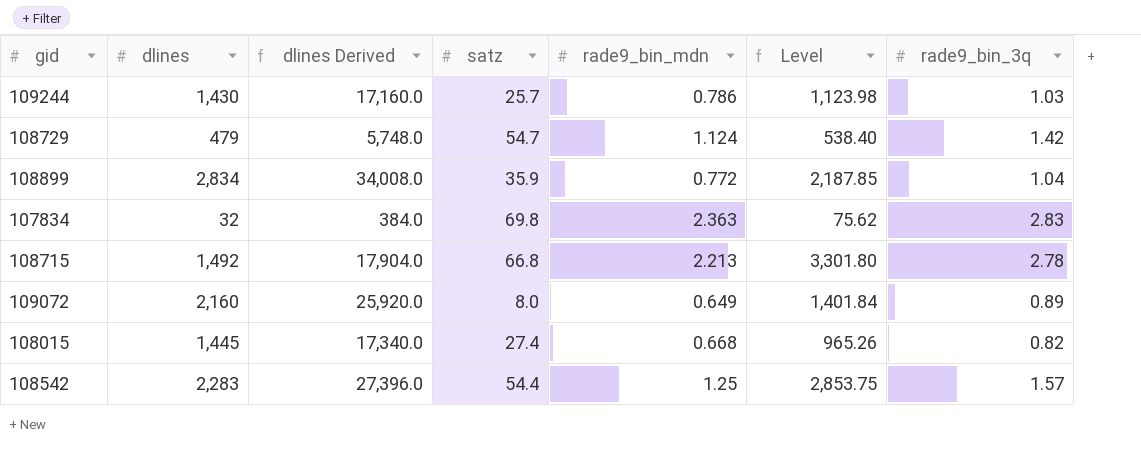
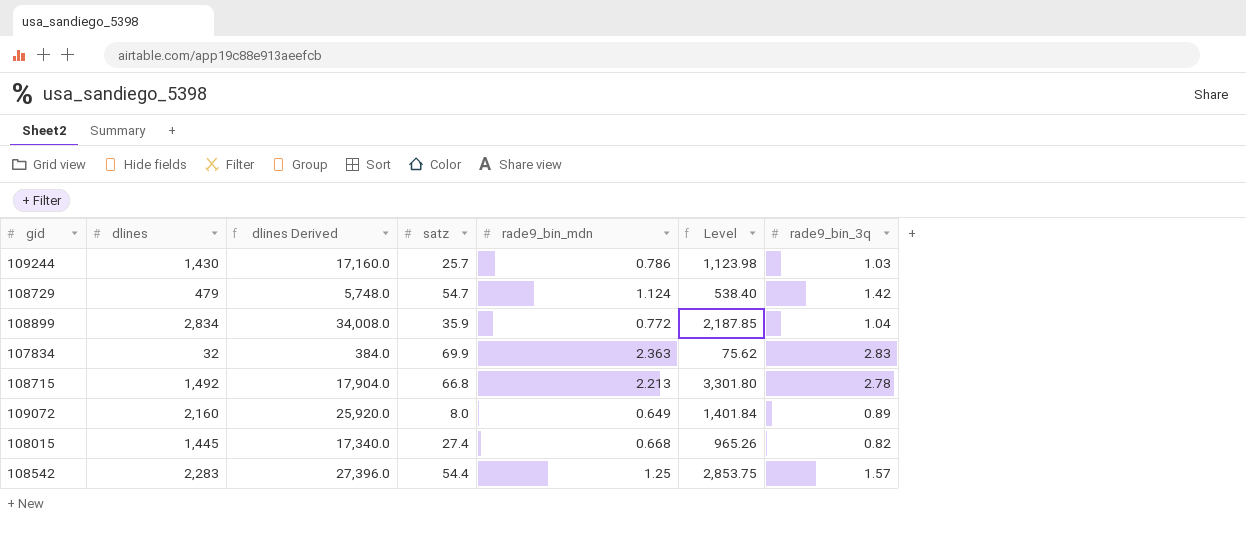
107834 | satz: 69.8 -> 69.9

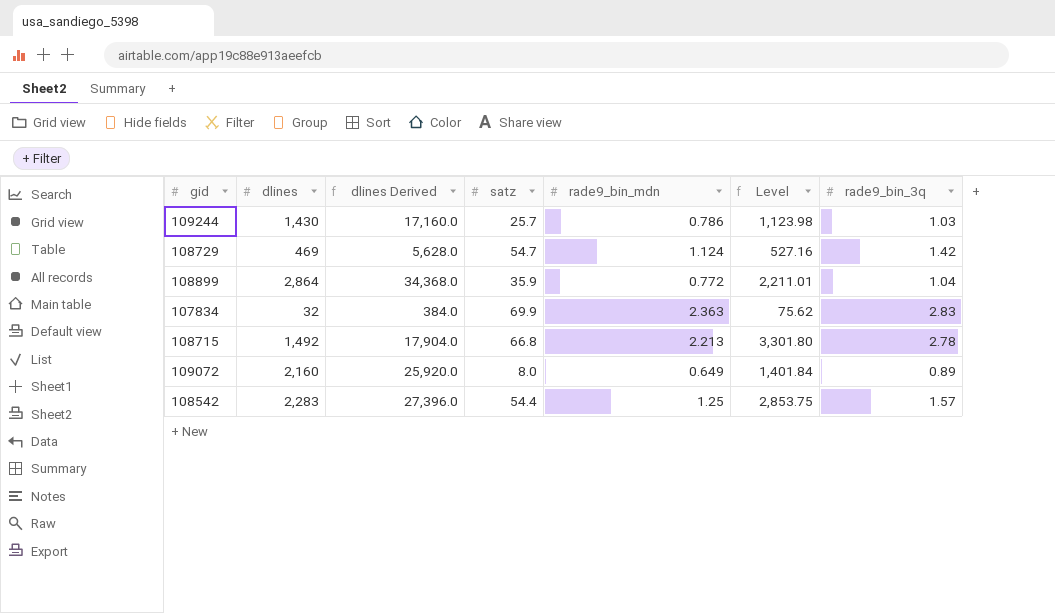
row 108015: 1,445 | 17,340.0 | 27.4 | 0.668 | 965.26 | 0.82 -> none
108729 | dlines: 479 -> 469
108729 | dlines Derived: 5,748.0 -> 5,628.0
108729 | Level: 538.40 -> 527.16
108899 | dlines: 2,834 -> 2,864
108899 | dlines Derived: 34,008.0 -> 34,368.0
108899 | Level: 2,187.85 -> 2,211.01

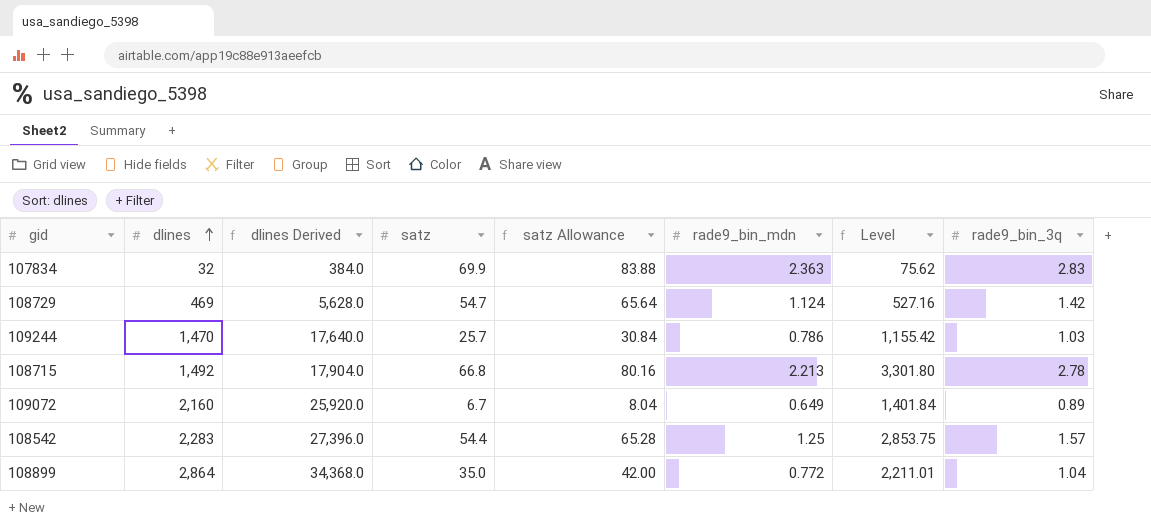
row order: none -> dlines ascending
column satz Allowance | formula: none -> [satz] * 1.2
109244 | dlines: 1,430 -> 1,470
109244 | dlines Derived: 17,160.0 -> 17,640.0
109244 | Level: 1,123.98 -> 1,155.42
109072 | satz: 8.0 -> 6.7
108899 | satz: 35.9 -> 35.0

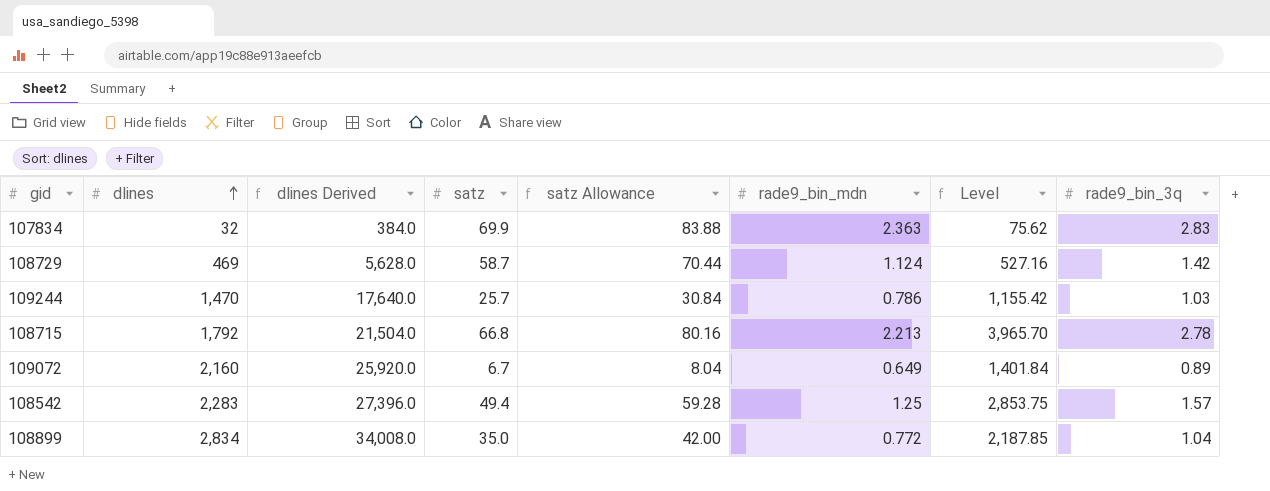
108729 | satz: 54.7 -> 58.7
108729 | satz Allowance: 65.64 -> 70.44
108715 | dlines: 1,492 -> 1,792
108715 | dlines Derived: 17,904.0 -> 21,504.0
108715 | Level: 3,301.80 -> 3,965.70
108542 | satz: 54.4 -> 49.4
108542 | satz Allowance: 65.28 -> 59.28
108899 | dlines: 2,864 -> 2,834
108899 | dlines Derived: 34,368.0 -> 34,008.0
108899 | Level: 2,211.01 -> 2,187.85

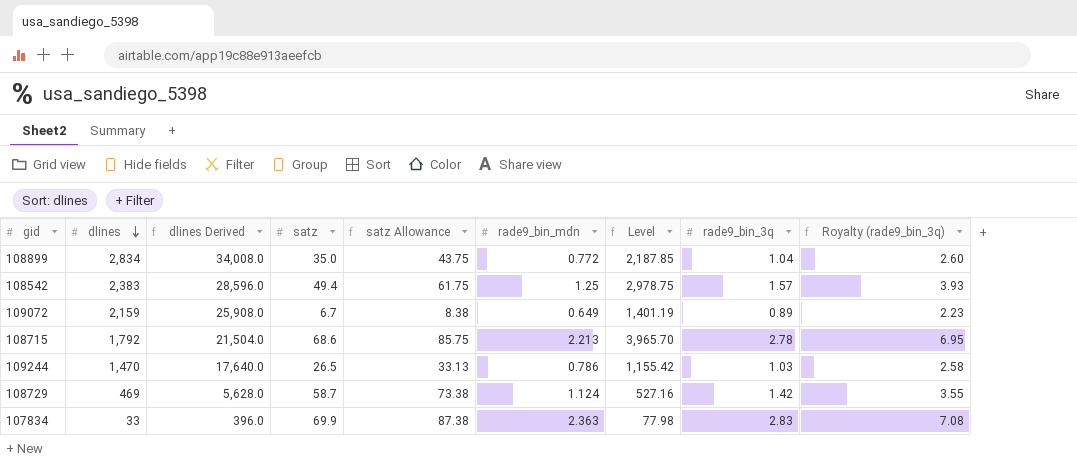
row order: dlines ascending -> dlines descending
column satz Allowance | formula: [satz] * 1.2 -> [satz] * 1.25
column Royalty (rade9_bin_3q) | formula: none -> [rade9_bin_3q] * 2.5
108542 | dlines: 2,283 -> 2,383
108542 | dlines Derived: 27,396.0 -> 28,596.0
108542 | Level: 2,853.75 -> 2,978.75
109072 | dlines: 2,160 -> 2,159
109072 | dlines Derived: 25,920.0 -> 25,908.0
109072 | Level: 1,401.84 -> 1,401.19
108715 | satz: 66.8 -> 68.6
109244 | satz: 25.7 -> 26.5
107834 | dlines: 32 -> 33
107834 | dlines Derived: 384.0 -> 396.0
107834 | Level: 75.62 -> 77.98

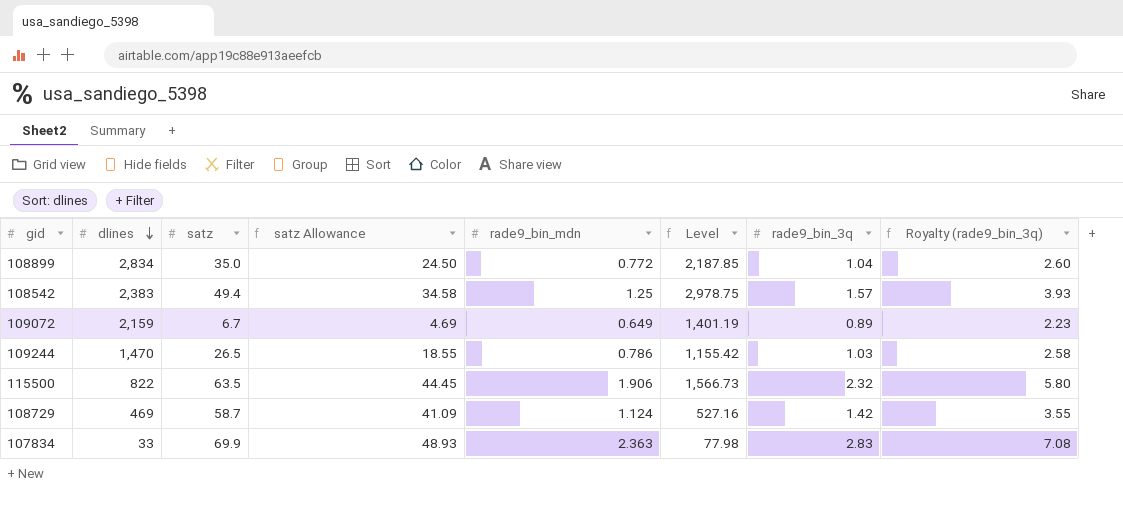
column dlines Derived | formula: [dlines] * 12 -> none
column satz Allowance | formula: [satz] * 1.25 -> [satz] * 0.7
row 108715: 1,792 | 21,504.0 | 68.6 | 85.75 | 2.213 | 3,965.70 | 2.78 | 6.95 -> none
row 115500: none -> 822 | 63.5 | 44.45 | 1.906 | 1,566.73 | 2.32 | 5.80

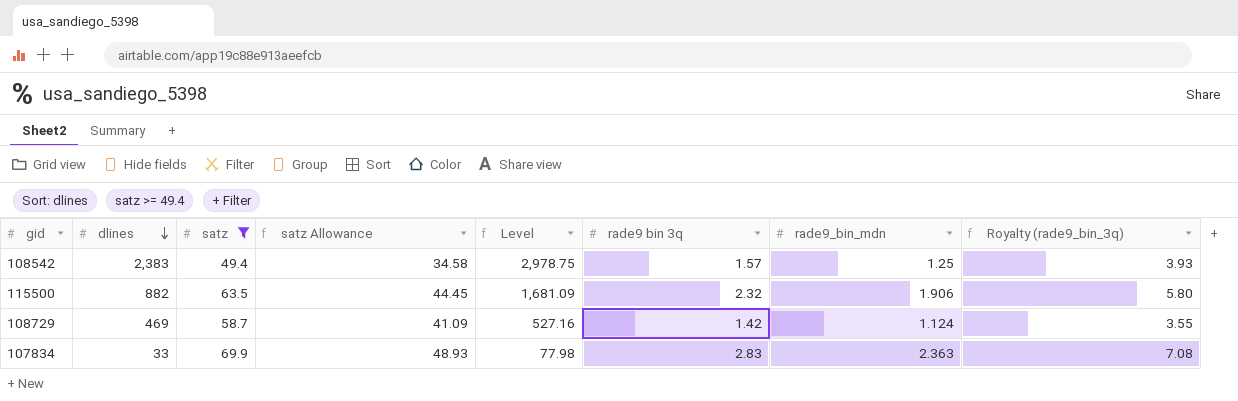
filter: none -> satz >= 49.4
column name: rade9_bin_3q -> rade9 bin 3q
column rade9_bin_mdn | position: 5 -> 7
115500 | dlines: 822 -> 882
115500 | Level: 1,566.73 -> 1,681.09

